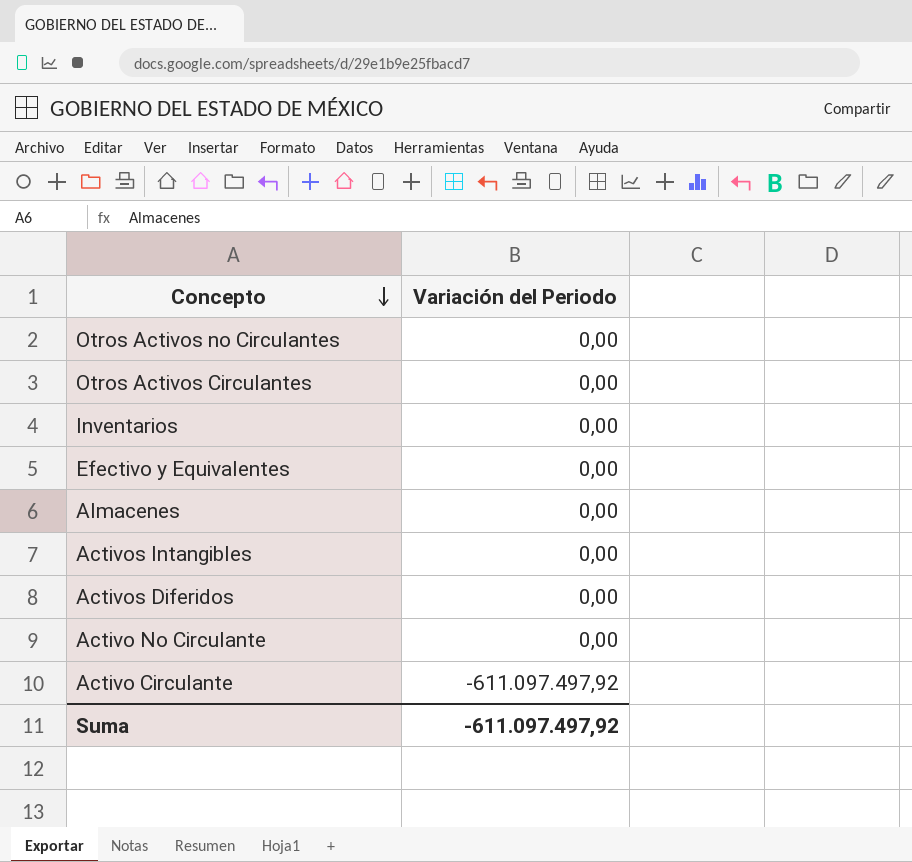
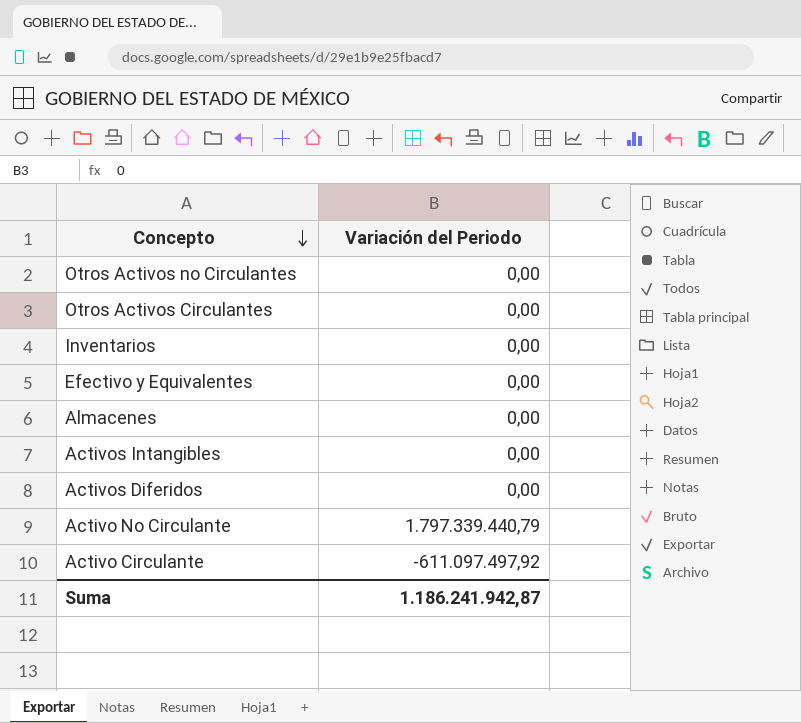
Activo No Circulante | Variación del Periodo: 0,00 -> 1.797.339.440,79
Suma | Variación del Periodo: -611.097.497,92 -> 1.186.241.942,87

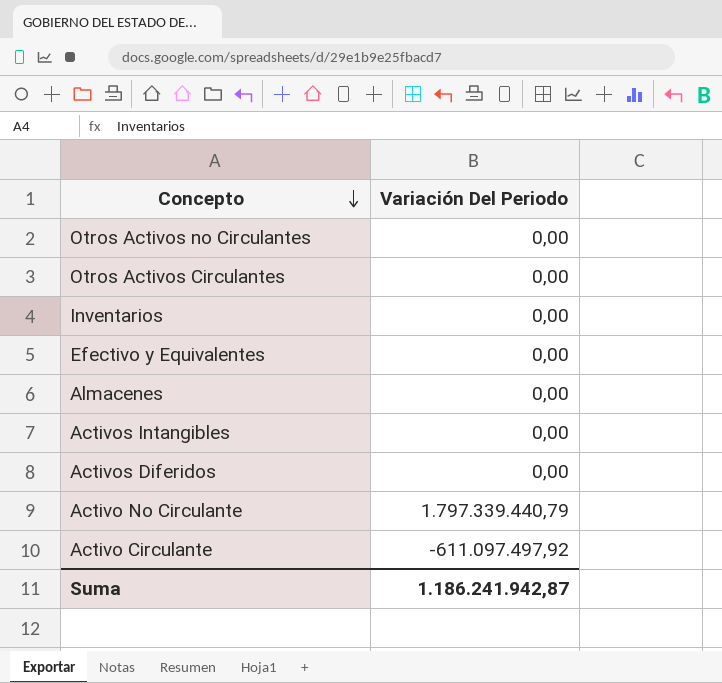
column name: Variación del Periodo -> Variación Del Periodo

